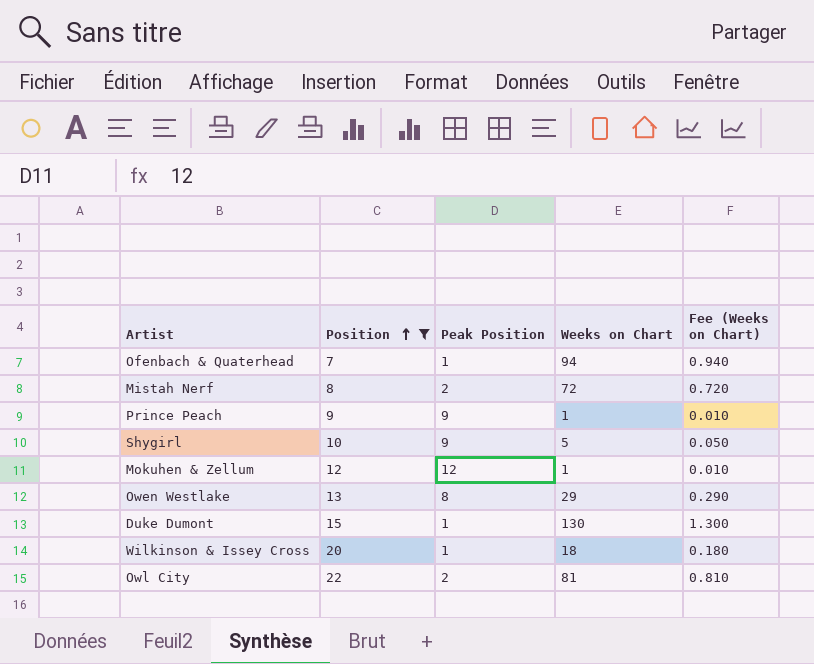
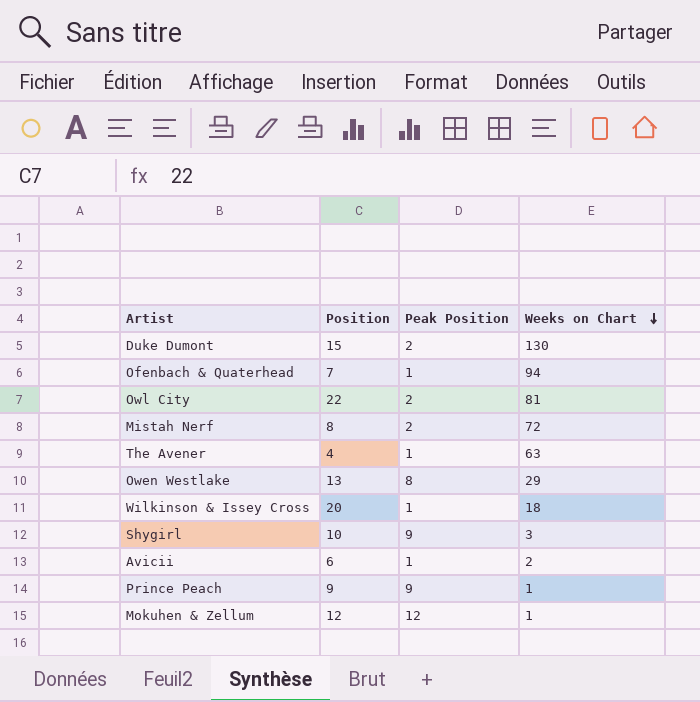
filter: Position >= 7 -> none
row order: Position ascending -> Weeks on Chart descending
column Fee (Weeks on Chart) | formula: [Weeks on Chart] * 0.01 -> none
Duke Dumont | Peak Position: 1 -> 2
Shygirl | Weeks on Chart: 5 -> 3

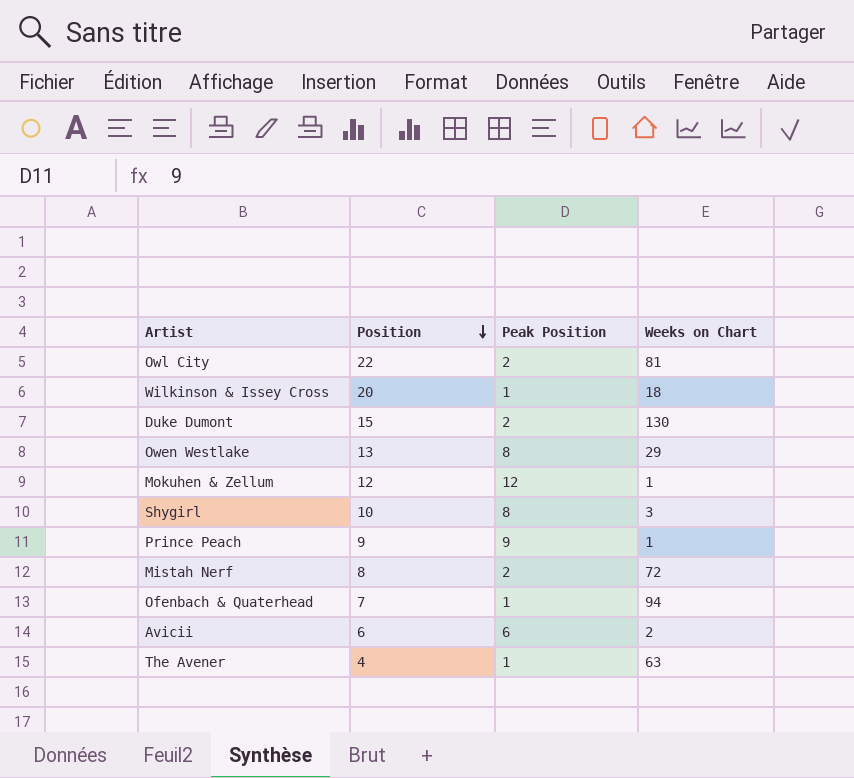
row order: Weeks on Chart descending -> Position descending
Shygirl | Peak Position: 9 -> 8
Avicii | Peak Position: 1 -> 6

